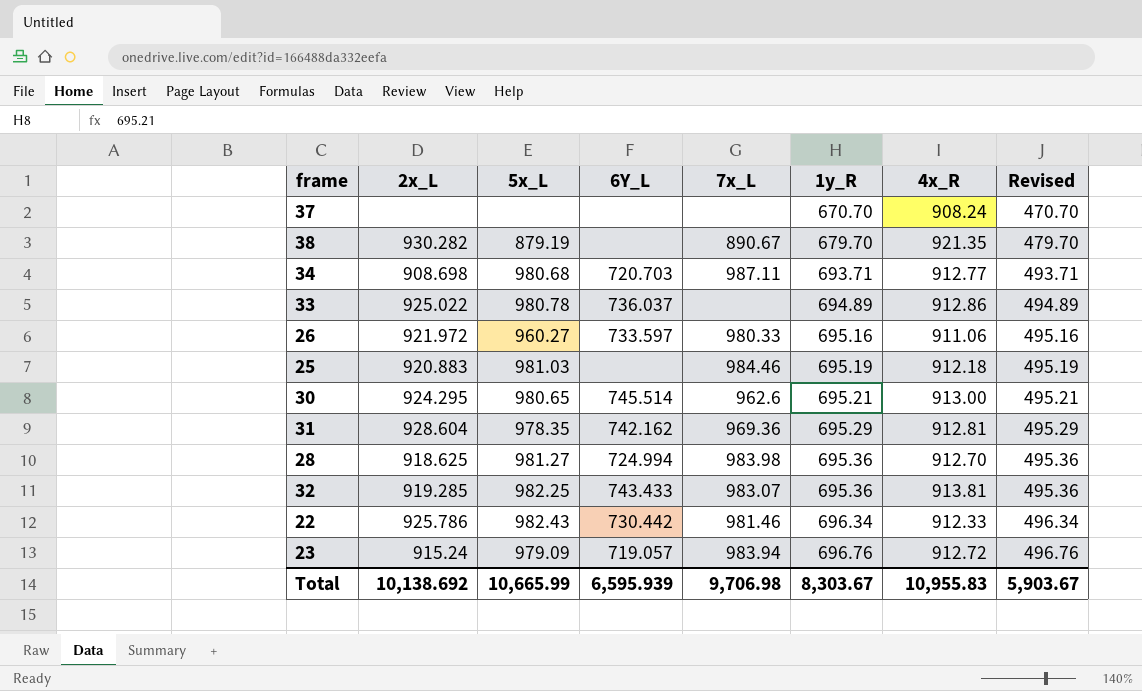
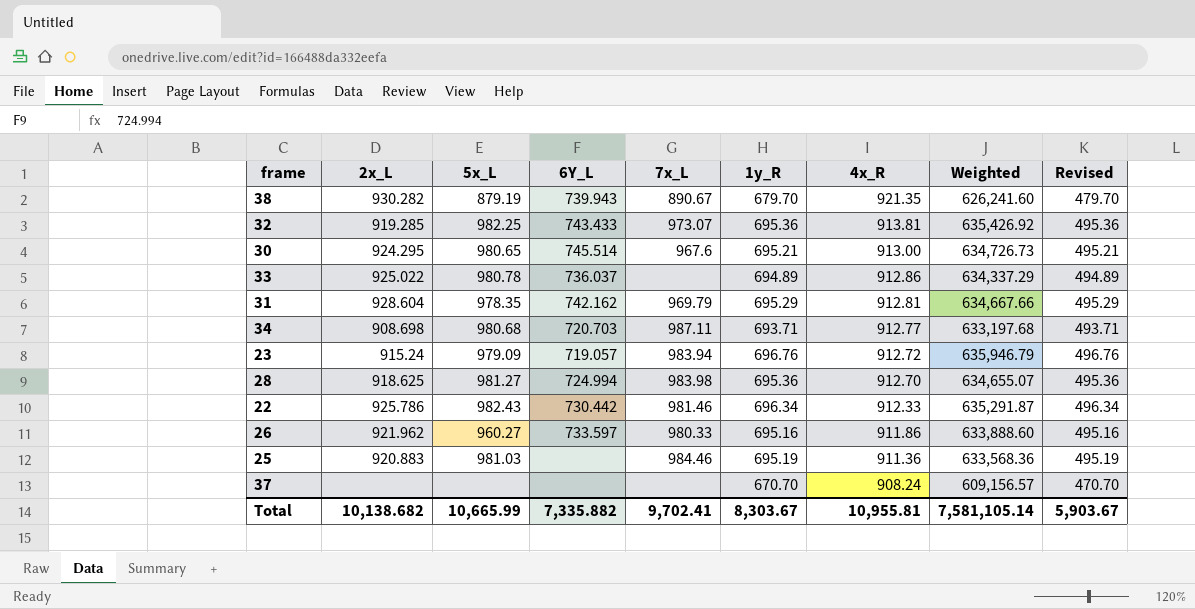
row order: 1y_R ascending -> 4x_R descending
column Weighted | formula: none -> [1y_R] * [4x_R]
38 | 6Y_L: none -> 739.943
32 | 7x_L: 983.07 -> 973.07
30 | 7x_L: 962.6 -> 967.6
31 | 7x_L: 969.36 -> 969.79
26 | 2x_L: 921.972 -> 921.962
26 | 4x_R: 911.06 -> 911.86
25 | 4x_R: 912.18 -> 911.36
Total | 2x_L: 10,138.692 -> 10,138.682
Total | 6Y_L: 6,595.939 -> 7,335.882
Total | 7x_L: 9,706.98 -> 9,702.41
Total | 4x_R: 10,955.83 -> 10,955.81

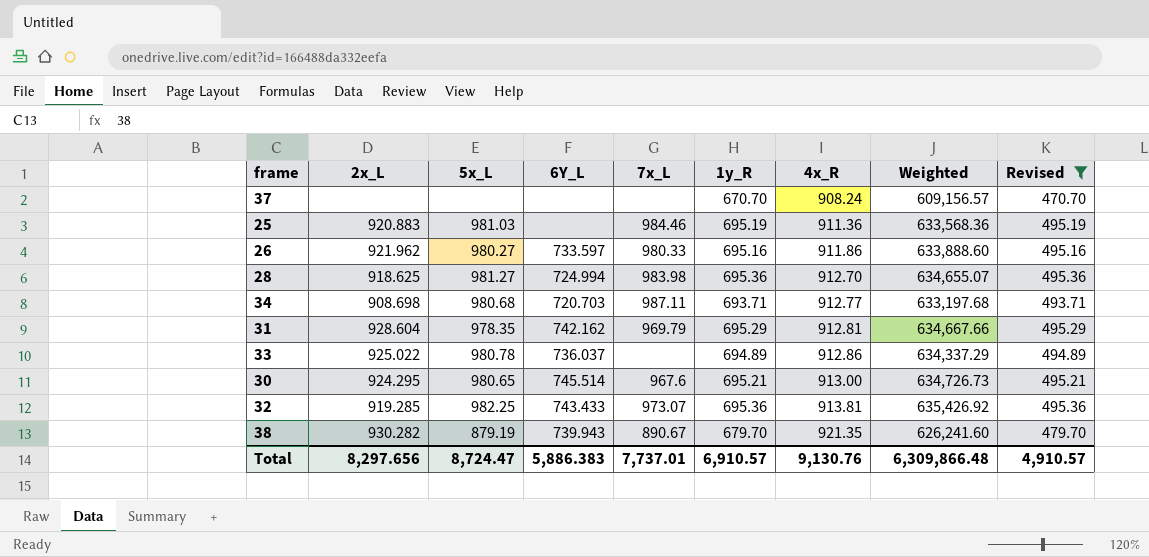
filter: none -> Revised <= 495.36
row order: 4x_R descending -> 4x_R ascending
26 | 5x_L: 960.27 -> 980.27
Total | 2x_L: 10,138.682 -> 8,297.656
Total | 5x_L: 10,665.99 -> 8,724.47
Total | 6Y_L: 7,335.882 -> 5,886.383
Total | 7x_L: 9,702.41 -> 7,737.01
Total | 1y_R: 8,303.67 -> 6,910.57
Total | 4x_R: 10,955.81 -> 9,130.76
Total | Weighted: 7,581,105.14 -> 6,309,866.48
Total | Revised: 5,903.67 -> 4,910.57

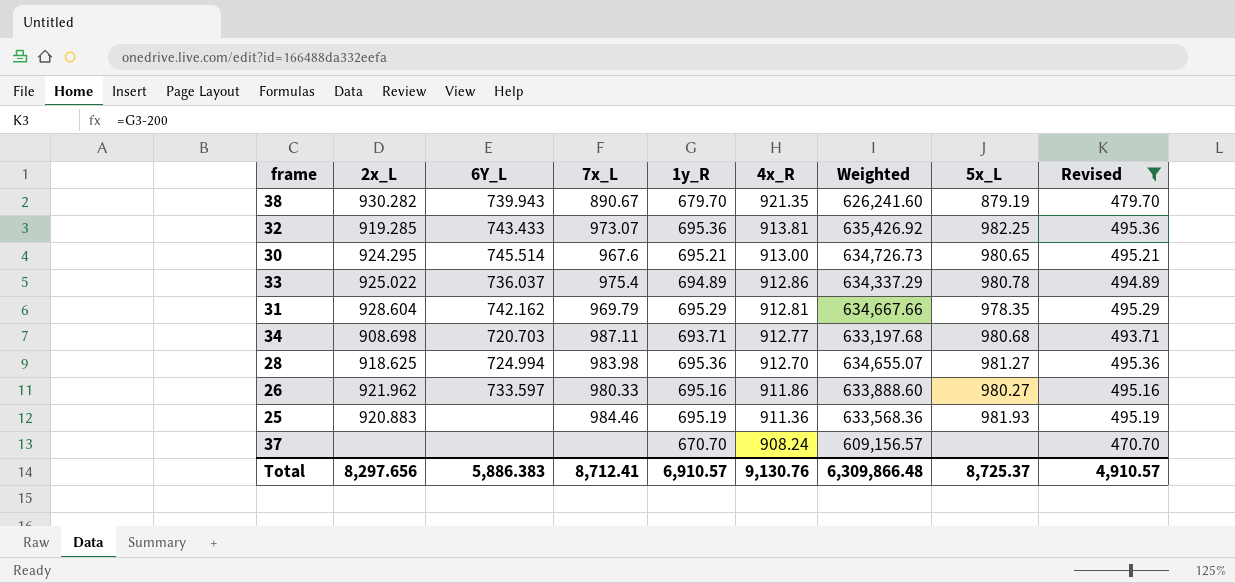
row order: 4x_R ascending -> 4x_R descending
column 5x_L | position: 3 -> 8
33 | 7x_L: none -> 975.4
25 | 5x_L: 981.03 -> 981.93
Total | 7x_L: 7,737.01 -> 8,712.41
Total | 5x_L: 8,724.47 -> 8,725.37

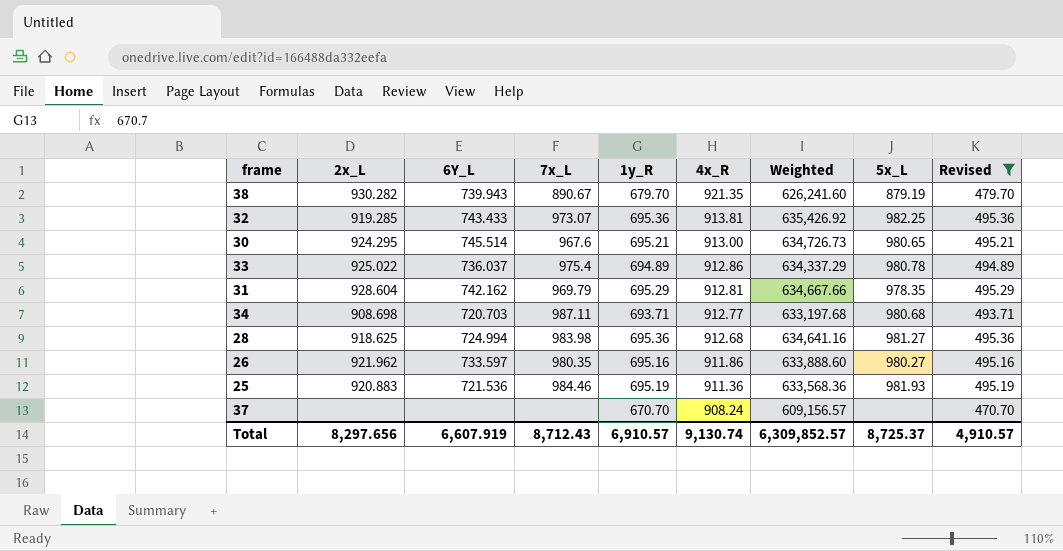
28 | 4x_R: 912.70 -> 912.68
28 | Weighted: 634,655.07 -> 634,641.16
26 | 7x_L: 980.33 -> 980.35
25 | 6Y_L: none -> 721.536
Total | 6Y_L: 5,886.383 -> 6,607.919
Total | 7x_L: 8,712.41 -> 8,712.43
Total | 4x_R: 9,130.76 -> 9,130.74
Total | Weighted: 6,309,866.48 -> 6,309,852.57

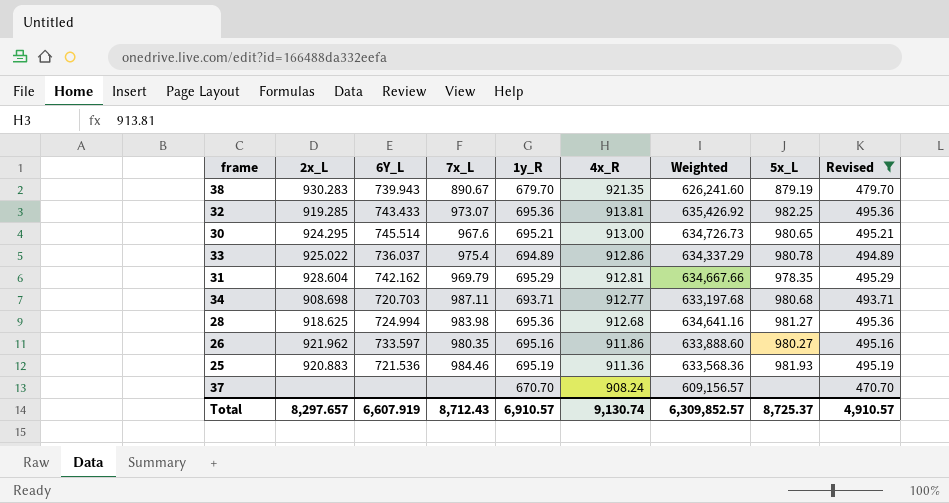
38 | 2x_L: 930.282 -> 930.283
Total | 2x_L: 8,297.656 -> 8,297.657

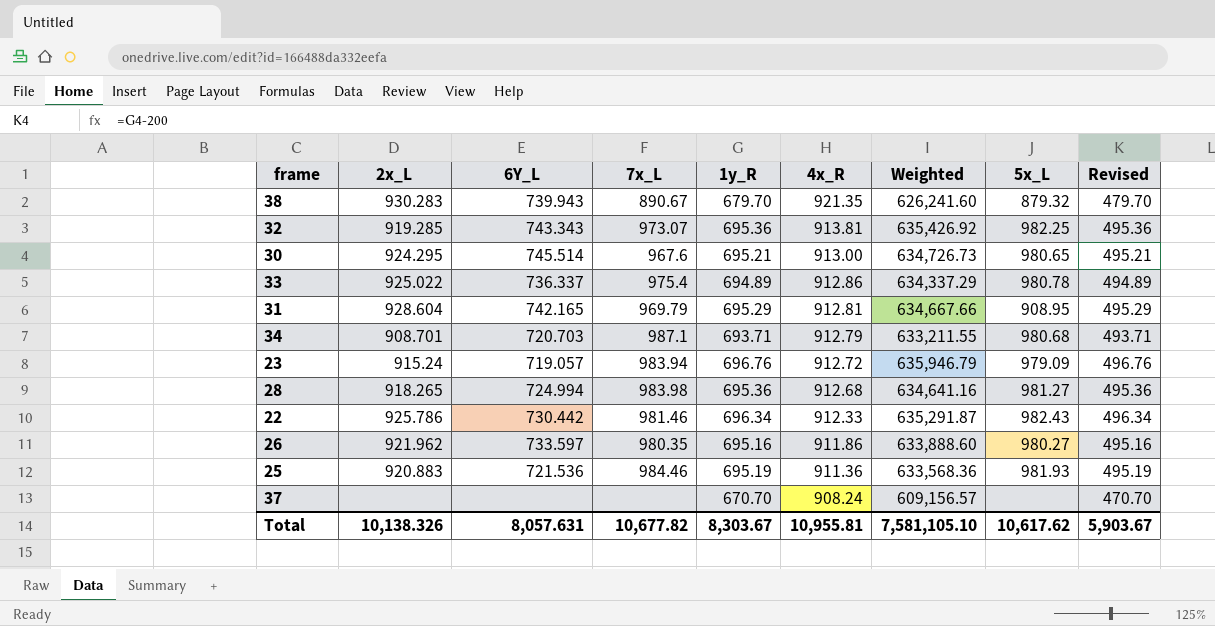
filter: Revised <= 495.36 -> none
38 | 5x_L: 879.19 -> 879.32
32 | 6Y_L: 743.433 -> 743.343
33 | 6Y_L: 736.037 -> 736.337
31 | 6Y_L: 742.162 -> 742.165
31 | 5x_L: 978.35 -> 908.95
34 | 2x_L: 908.698 -> 908.701
34 | 7x_L: 987.11 -> 987.1
34 | 4x_R: 912.77 -> 912.79
34 | Weighted: 633,197.68 -> 633,211.55
28 | 2x_L: 918.625 -> 918.265
Total | 2x_L: 8,297.657 -> 10,138.326
Total | 6Y_L: 6,607.919 -> 8,057.631
Total | 7x_L: 8,712.43 -> 10,677.82
Total | 1y_R: 6,910.57 -> 8,303.67
Total | 4x_R: 9,130.74 -> 10,955.81
Total | Weighted: 6,309,852.57 -> 7,581,105.10
Total | 5x_L: 8,725.37 -> 10,617.62
Total | Revised: 4,910.57 -> 5,903.67

